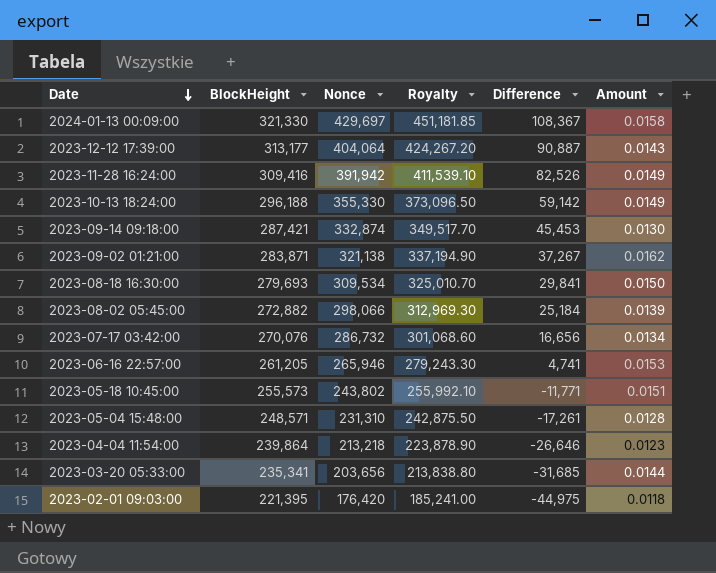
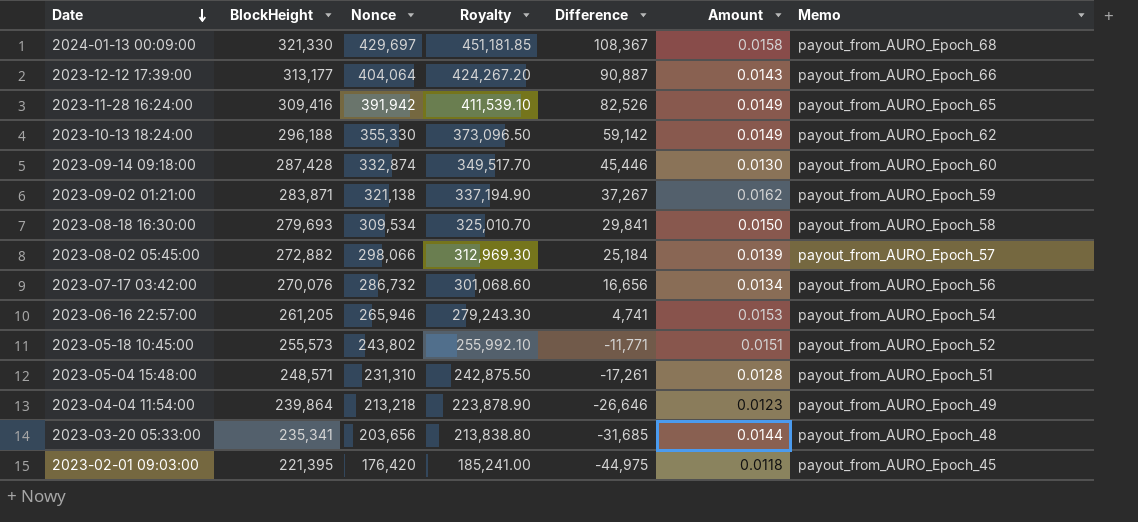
column Memo | position: none -> 7
2023-09-14 09:18:00 | BlockHeight: 287,421 -> 287,428
2023-09-14 09:18:00 | Difference: 45,453 -> 45,446

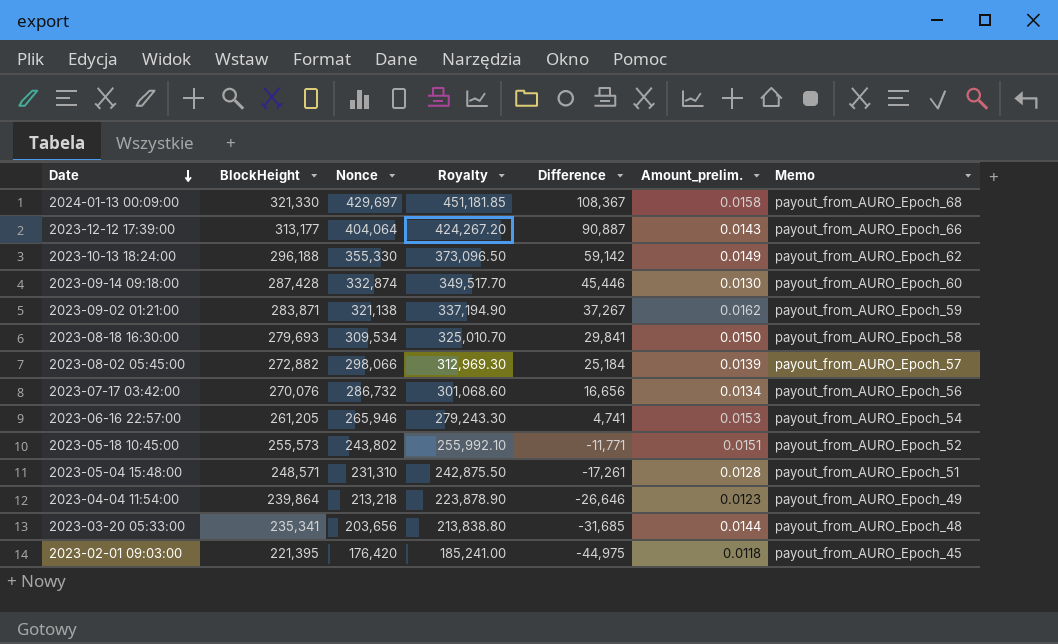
column name: Amount -> Amount_prelim.
row 2023-11-28 16:24:00: 309,416 | 391,942 | 411,539.10 | 82,526 | 0.0149 | payout_from_AURO_Epoch_65 -> none

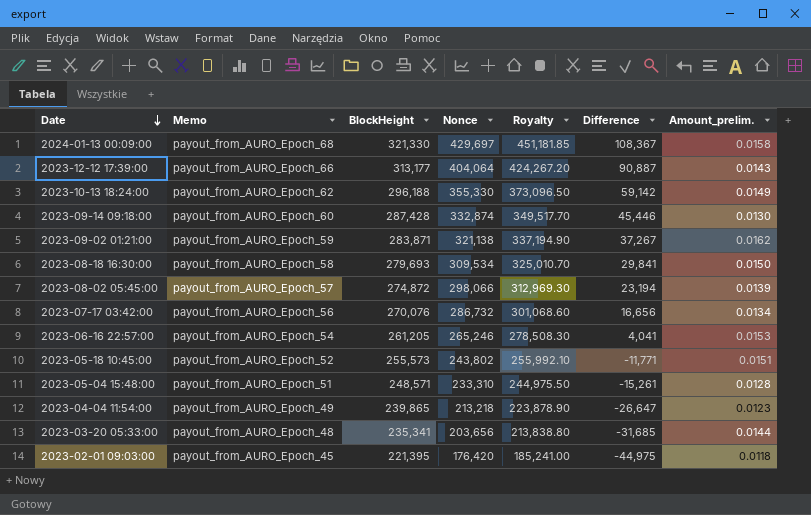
column Memo | position: 7 -> 2
2023-08-02 05:45:00 | BlockHeight: 272,882 -> 274,872
2023-08-02 05:45:00 | Difference: 25,184 -> 23,194
2023-06-16 22:57:00 | Nonce: 265,946 -> 265,246
2023-06-16 22:57:00 | Royalty: 279,243.30 -> 278,508.30
2023-06-16 22:57:00 | Difference: 4,741 -> 4,041
2023-05-04 15:48:00 | Nonce: 231,310 -> 233,310
2023-05-04 15:48:00 | Royalty: 242,875.50 -> 244,975.50
2023-05-04 15:48:00 | Difference: -17,261 -> -15,261
2023-04-04 11:54:00 | BlockHeight: 239,864 -> 239,865
2023-04-04 11:54:00 | Difference: -26,646 -> -26,647

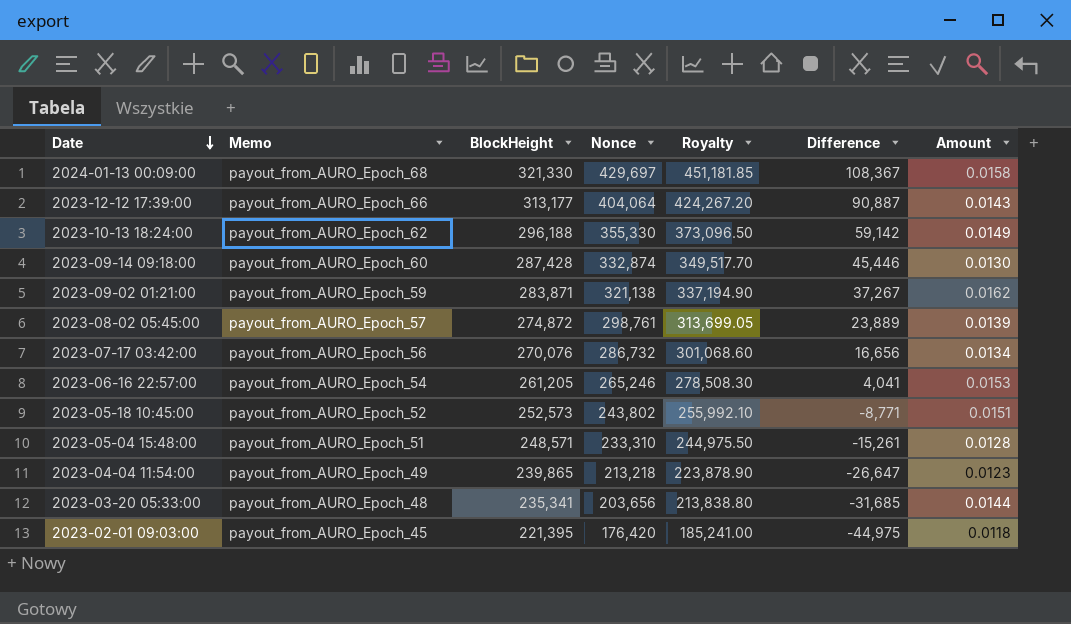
column name: Amount_prelim. -> Amount
row 2023-08-18 16:30:00: payout_from_AURO_Epoch_58 | 279,693 | 309,534 | 325,010.70 | 29,841 | 0.0150 -> none
2023-08-02 05:45:00 | Nonce: 298,066 -> 298,761
2023-08-02 05:45:00 | Royalty: 312,969.30 -> 313,699.05
2023-08-02 05:45:00 | Difference: 23,194 -> 23,889
2023-05-18 10:45:00 | BlockHeight: 255,573 -> 252,573
2023-05-18 10:45:00 | Difference: -11,771 -> -8,771

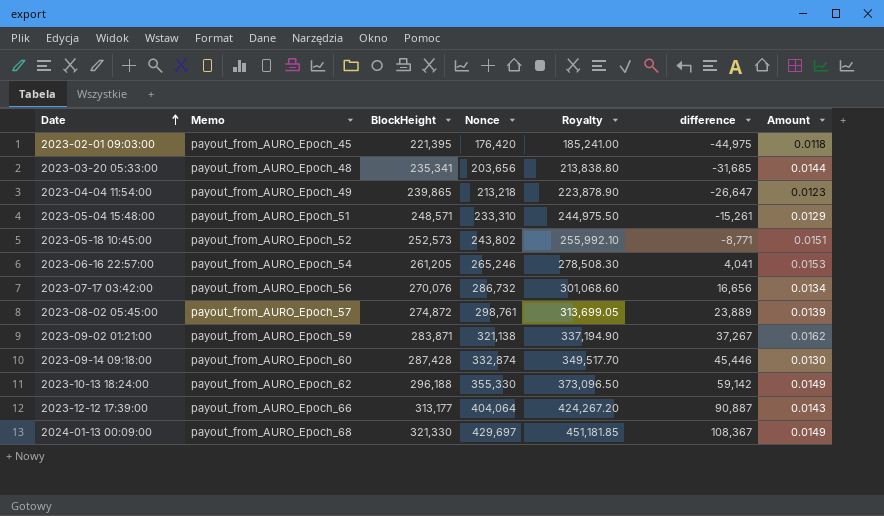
row order: Date descending -> Date ascending
column name: Difference -> difference
2023-05-04 15:48:00 | Amount: 0.0128 -> 0.0129
2024-01-13 00:09:00 | Amount: 0.0158 -> 0.0149

